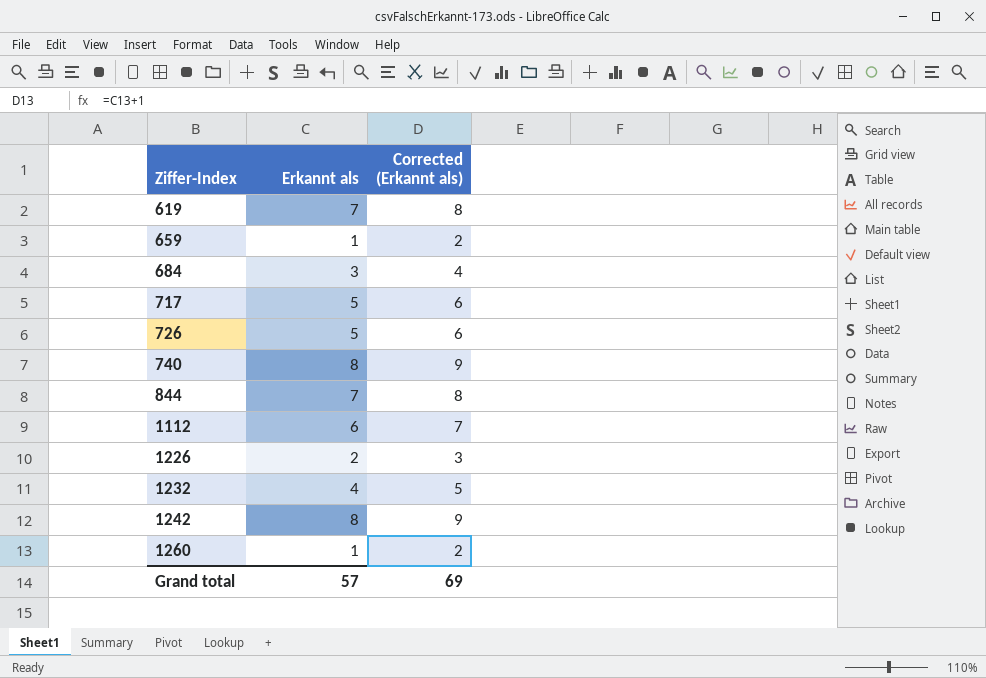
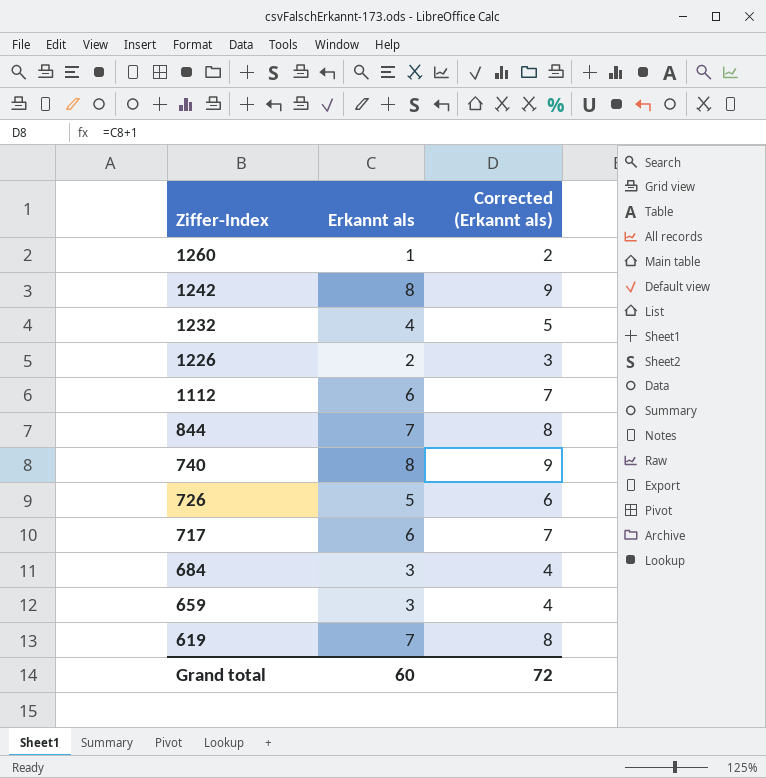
row order: Ziffer-Index ascending -> Ziffer-Index descending
717 | Erkannt als: 5 -> 6
717 | Corrected (Erkannt als): 6 -> 7
659 | Erkannt als: 1 -> 3
659 | Corrected (Erkannt als): 2 -> 4
Grand total | Erkannt als: 57 -> 60
Grand total | Corrected (Erkannt als): 69 -> 72

